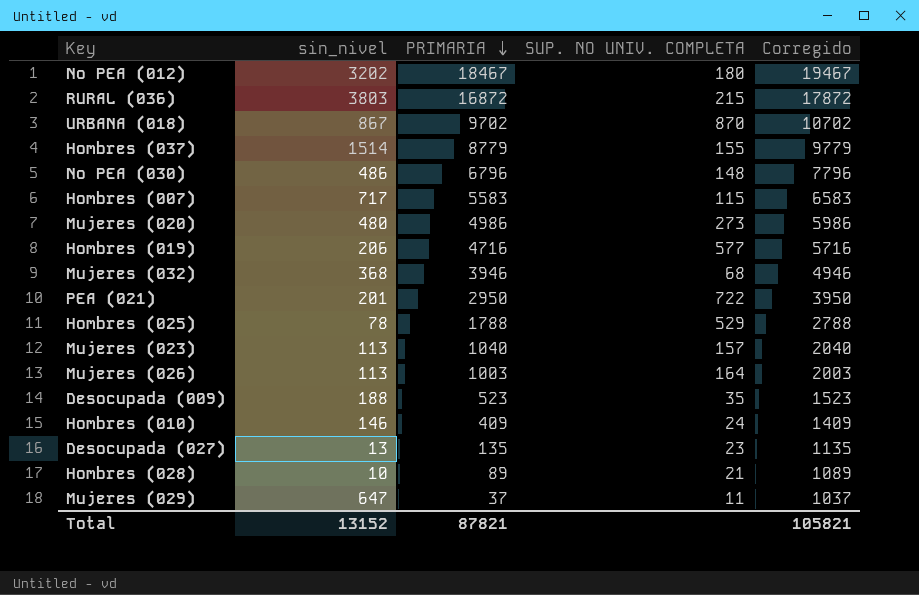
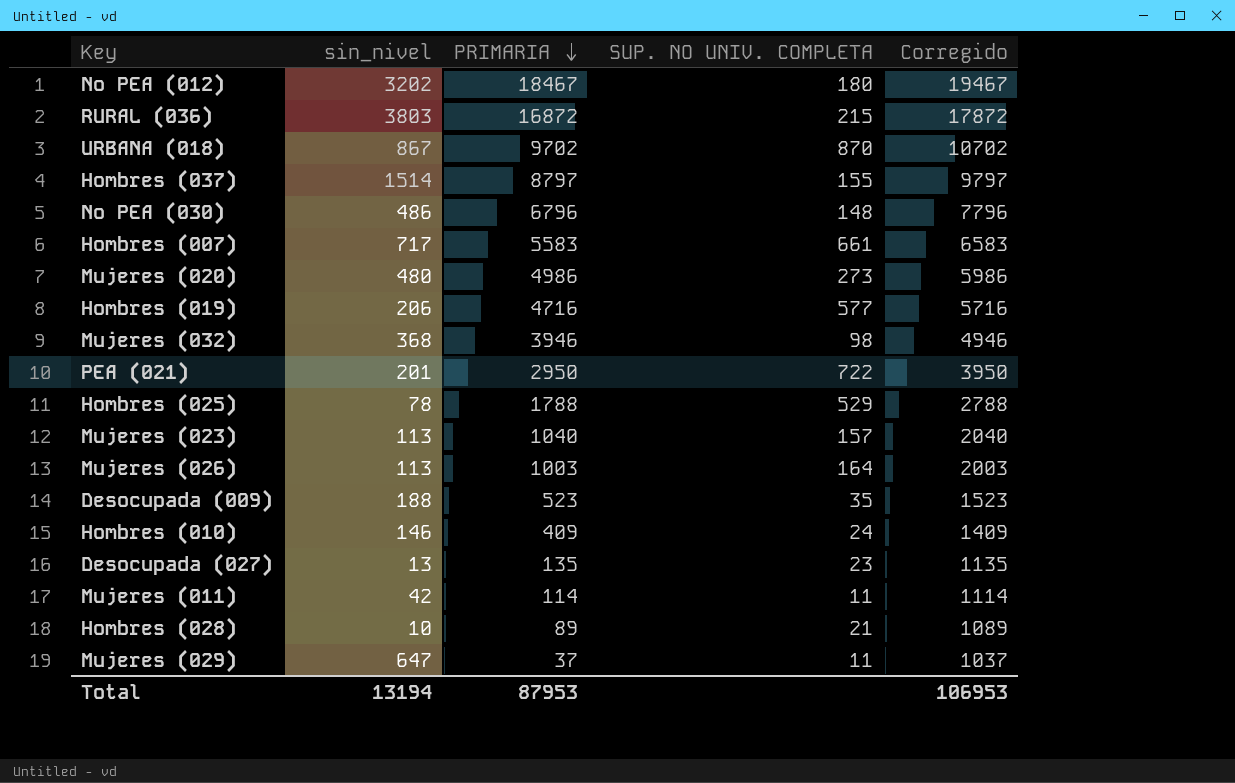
Hombres (037) | PRIMARIA: 8779 -> 8797
Hombres (037) | Corregido: 9779 -> 9797
Hombres (007) | SUP. NO UNIV. COMPLETA: 115 -> 661
Mujeres (032) | SUP. NO UNIV. COMPLETA: 68 -> 98
row Mujeres (011): none -> 42 | 114 | 11 | 1114
Total | sin_nivel: 13152 -> 13194
Total | PRIMARIA: 87821 -> 87953
Total | Corregido: 105821 -> 106953

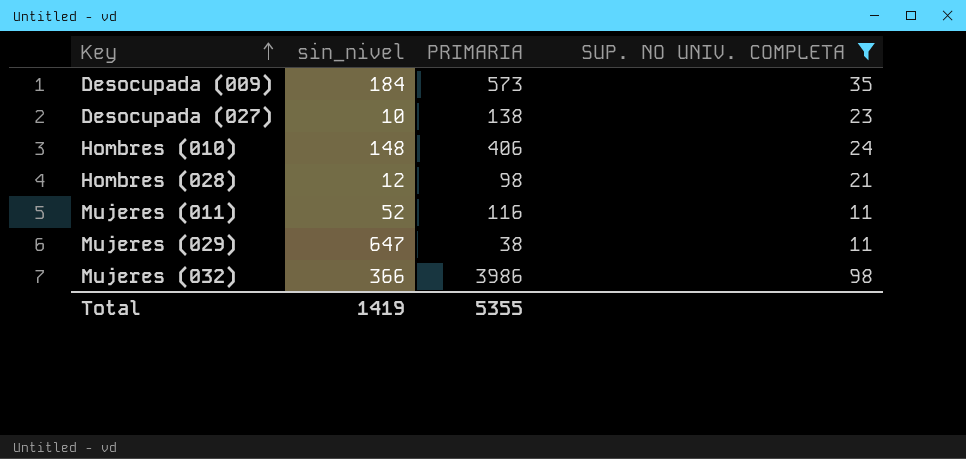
filter: none -> SUP. NO UNIV. COMPLETA <= 98
row order: PRIMARIA descending -> Key ascending
column Corregido | formula: [PRIMARIA] + 1000 -> none
Desocupada (009) | sin_nivel: 188 -> 184
Desocupada (009) | PRIMARIA: 523 -> 573
Desocupada (027) | sin_nivel: 13 -> 10
Desocupada (027) | PRIMARIA: 135 -> 138
Hombres (010) | sin_nivel: 146 -> 148
Hombres (010) | PRIMARIA: 409 -> 406
Hombres (028) | sin_nivel: 10 -> 12
Hombres (028) | PRIMARIA: 89 -> 98
Mujeres (011) | sin_nivel: 42 -> 52
Mujeres (011) | PRIMARIA: 114 -> 116
Mujeres (029) | PRIMARIA: 37 -> 38
Mujeres (032) | sin_nivel: 368 -> 366
Mujeres (032) | PRIMARIA: 3946 -> 3986
Total | sin_nivel: 13194 -> 1419
Total | PRIMARIA: 87953 -> 5355

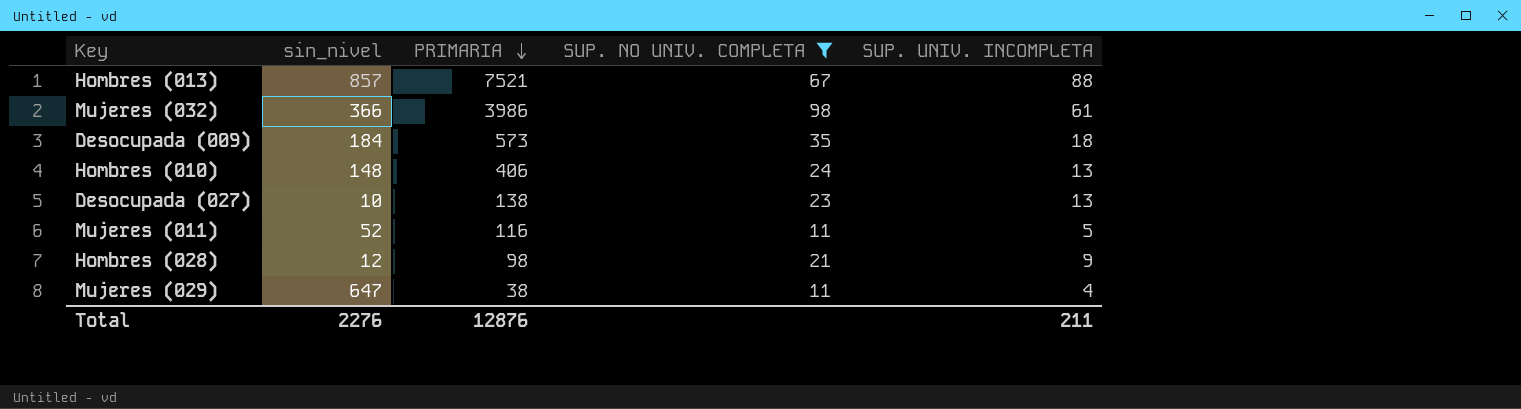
row order: Key ascending -> PRIMARIA descending
column SUP. UNIV. INCOMPLETA | position: none -> 5
row Hombres (013): none -> 857 | 7521 | 67 | 88
Total | sin_nivel: 1419 -> 2276
Total | PRIMARIA: 5355 -> 12876

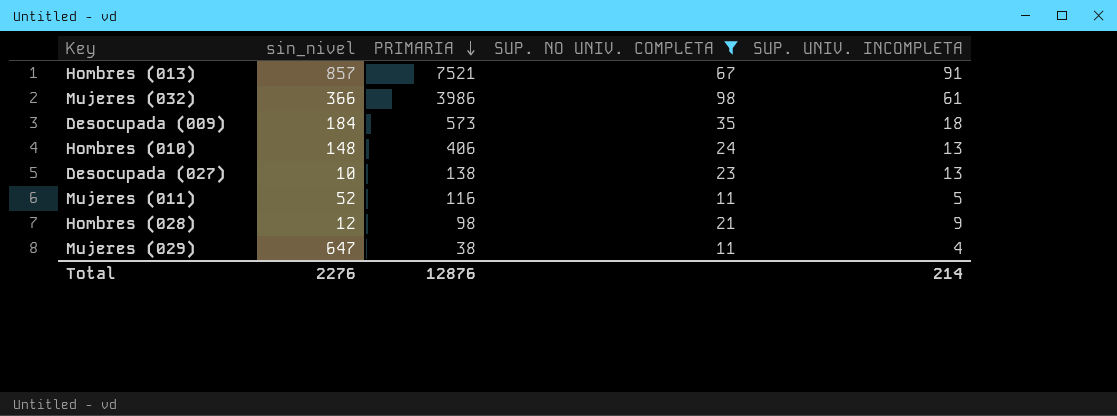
Hombres (013) | SUP. UNIV. INCOMPLETA: 88 -> 91
Total | SUP. UNIV. INCOMPLETA: 211 -> 214

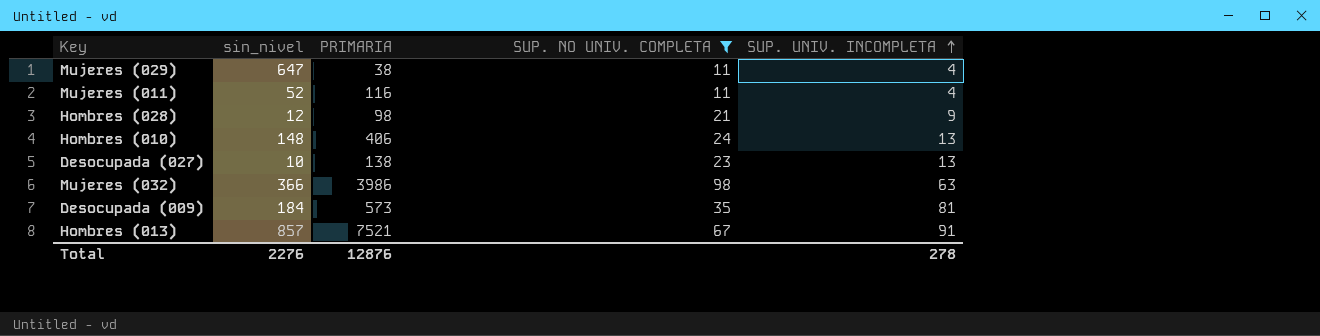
row order: PRIMARIA descending -> SUP. UNIV. INCOMPLETA ascending
Mujeres (011) | SUP. UNIV. INCOMPLETA: 5 -> 4
Mujeres (032) | SUP. UNIV. INCOMPLETA: 61 -> 63
Desocupada (009) | SUP. UNIV. INCOMPLETA: 18 -> 81
Total | SUP. UNIV. INCOMPLETA: 214 -> 278

